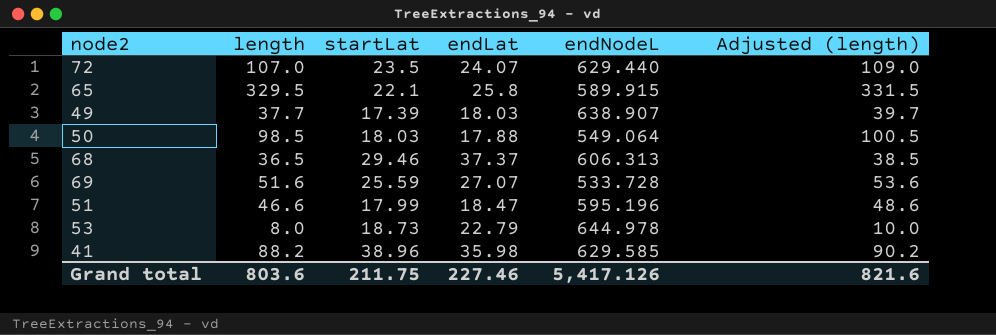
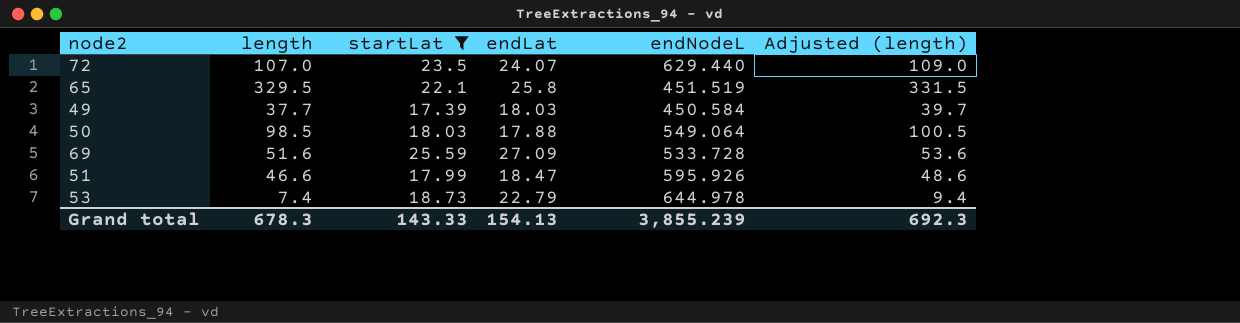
filter: none -> startLat <= 25.59
65 | endNodeL: 589.915 -> 451.519
49 | endNodeL: 638.907 -> 450.584
69 | endLat: 27.07 -> 27.09
51 | endNodeL: 595.196 -> 595.926
53 | length: 8.0 -> 7.4
53 | Adjusted (length): 10.0 -> 9.4
Grand total | length: 803.6 -> 678.3
Grand total | startLat: 211.75 -> 143.33
Grand total | endLat: 227.46 -> 154.13
Grand total | endNodeL: 5,417.126 -> 3,855.239
Grand total | Adjusted (length): 821.6 -> 692.3

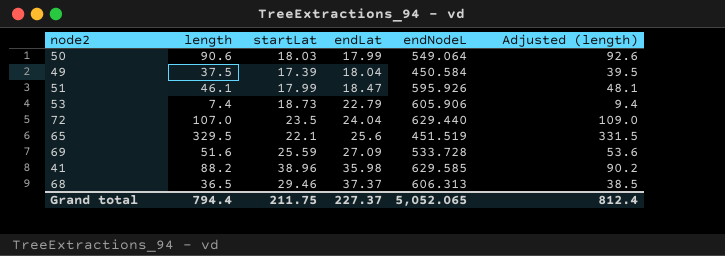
filter: startLat <= 25.59 -> none
row order: none -> endLat ascending
50 | length: 98.5 -> 90.6
50 | endLat: 17.88 -> 17.99
50 | Adjusted (length): 100.5 -> 92.6
49 | length: 37.7 -> 37.5
49 | endLat: 18.03 -> 18.04
49 | Adjusted (length): 39.7 -> 39.5
51 | length: 46.6 -> 46.1
51 | Adjusted (length): 48.6 -> 48.1
53 | endNodeL: 644.978 -> 605.906
72 | endLat: 24.07 -> 24.04
65 | endLat: 25.8 -> 25.6
Grand total | length: 678.3 -> 794.4
Grand total | startLat: 143.33 -> 211.75
Grand total | endLat: 154.13 -> 227.37
Grand total | endNodeL: 3,855.239 -> 5,052.065
Grand total | Adjusted (length): 692.3 -> 812.4

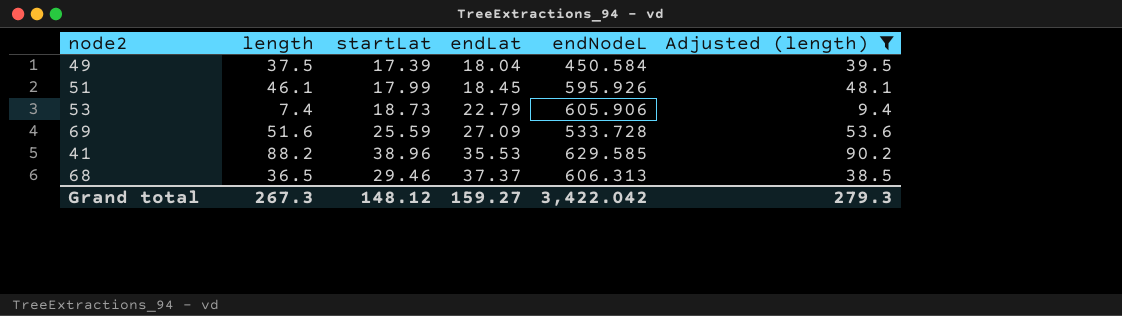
filter: none -> Adjusted (length) <= 90.2
51 | endLat: 18.47 -> 18.45
41 | endLat: 35.98 -> 35.53
Grand total | length: 794.4 -> 267.3
Grand total | startLat: 211.75 -> 148.12
Grand total | endLat: 227.37 -> 159.27
Grand total | endNodeL: 5,052.065 -> 3,422.042
Grand total | Adjusted (length): 812.4 -> 279.3

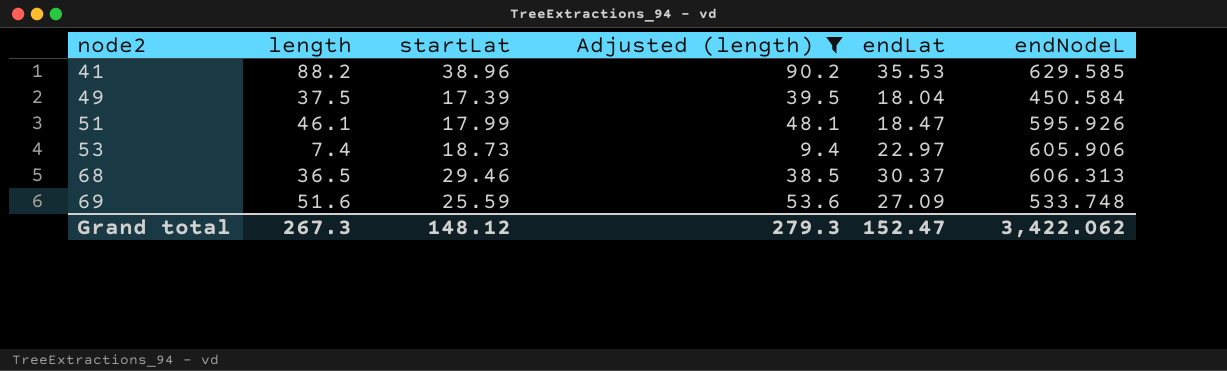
row order: endLat ascending -> node2 ascending
column Adjusted (length) | position: 6 -> 4
51 | endLat: 18.45 -> 18.47
53 | endLat: 22.79 -> 22.97
68 | endLat: 37.37 -> 30.37
69 | endNodeL: 533.728 -> 533.748
Grand total | endLat: 159.27 -> 152.47
Grand total | endNodeL: 3,422.042 -> 3,422.062

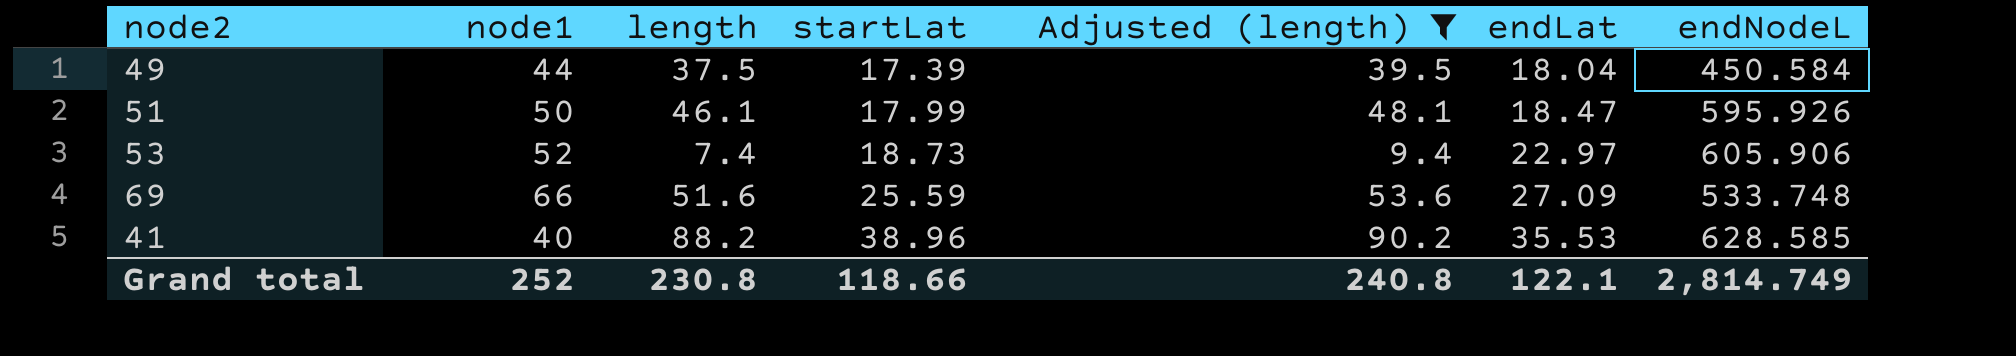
row order: node2 ascending -> startLat ascending
column node1 | position: none -> 2
row 68: 36.5 | 29.46 | 38.5 | 30.37 | 606.313 -> none
41 | endNodeL: 629.585 -> 628.585
Grand total | length: 267.3 -> 230.8
Grand total | startLat: 148.12 -> 118.66
Grand total | Adjusted (length): 279.3 -> 240.8
Grand total | endLat: 152.47 -> 122.1
Grand total | endNodeL: 3,422.062 -> 2,814.749

